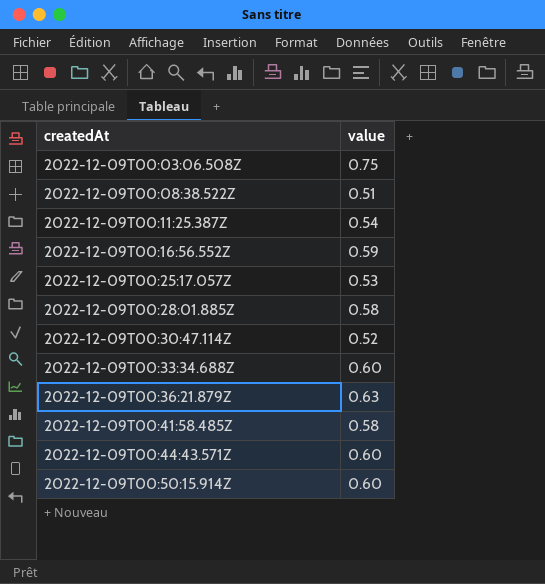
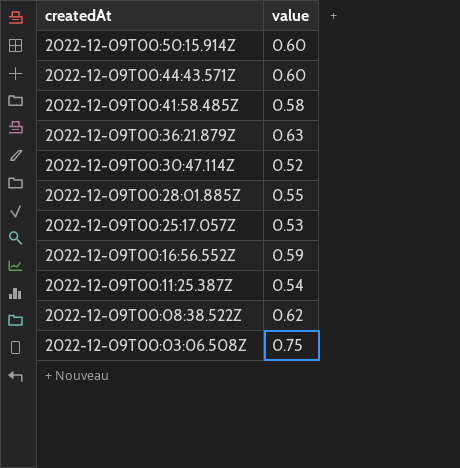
row order: createdAt ascending -> createdAt descending
row 2022-12-09T00:33:34.688Z: 0.60 -> none
2022-12-09T00:28:01.885Z | value: 0.58 -> 0.55
2022-12-09T00:08:38.522Z | value: 0.51 -> 0.62

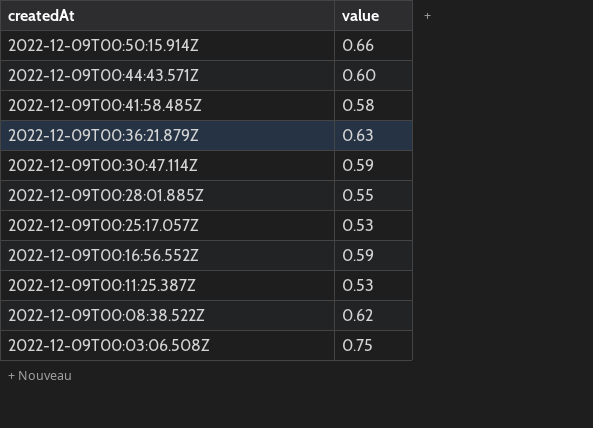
2022-12-09T00:50:15.914Z | value: 0.60 -> 0.66
2022-12-09T00:30:47.114Z | value: 0.52 -> 0.59
2022-12-09T00:11:25.387Z | value: 0.54 -> 0.53

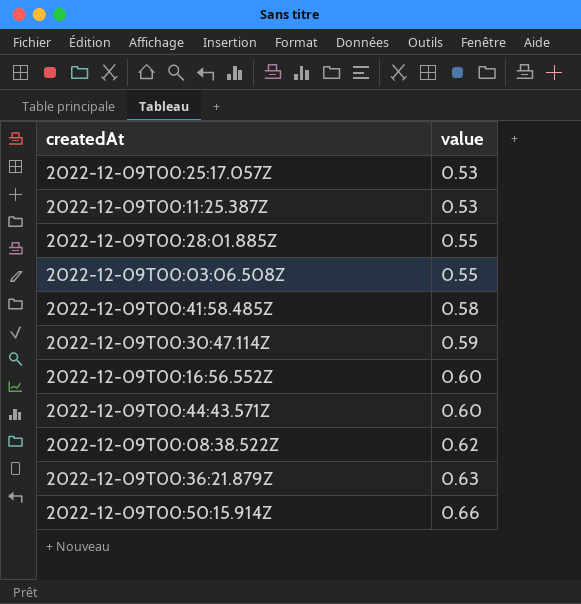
row order: createdAt descending -> value ascending
2022-12-09T00:03:06.508Z | value: 0.75 -> 0.55
2022-12-09T00:16:56.552Z | value: 0.59 -> 0.60

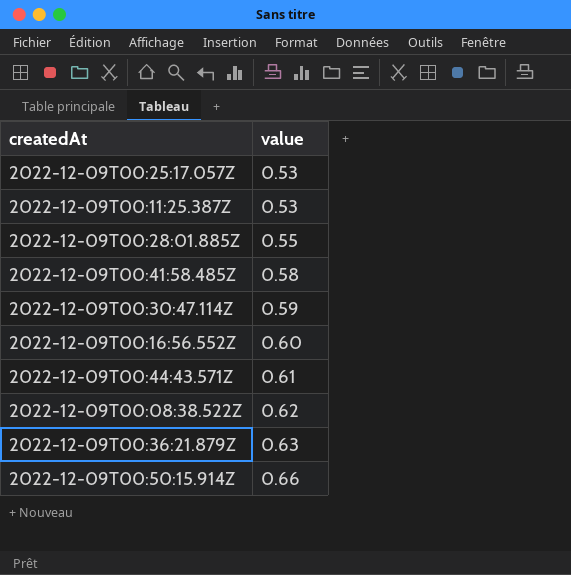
row 2022-12-09T00:03:06.508Z: 0.55 -> none
2022-12-09T00:44:43.571Z | value: 0.60 -> 0.61

